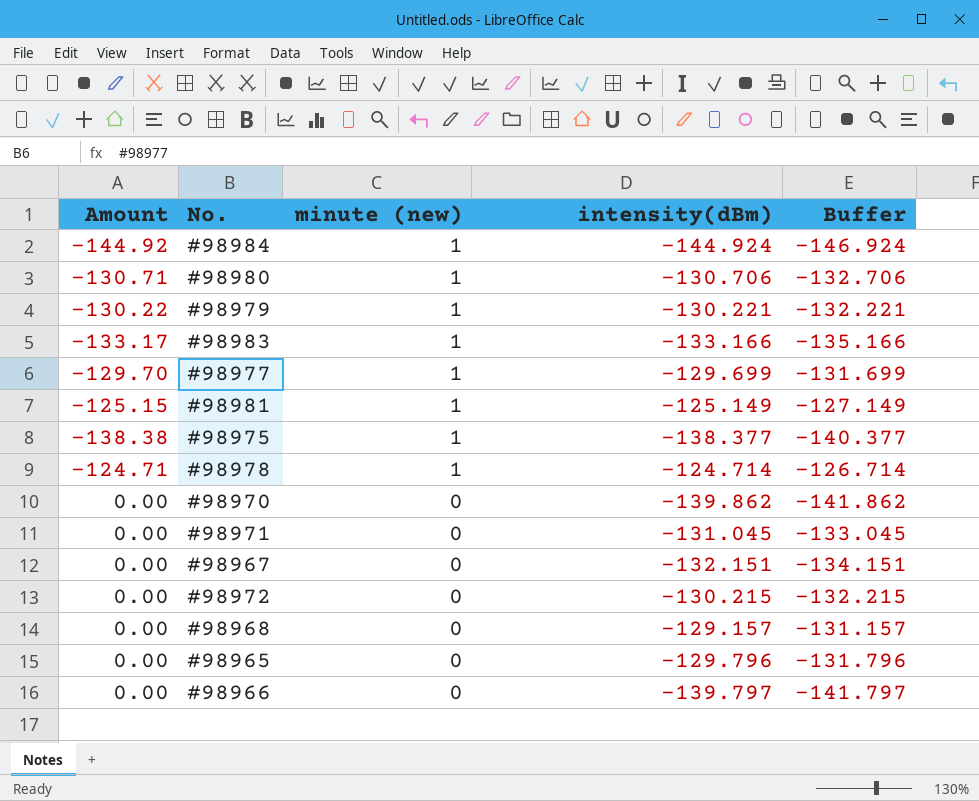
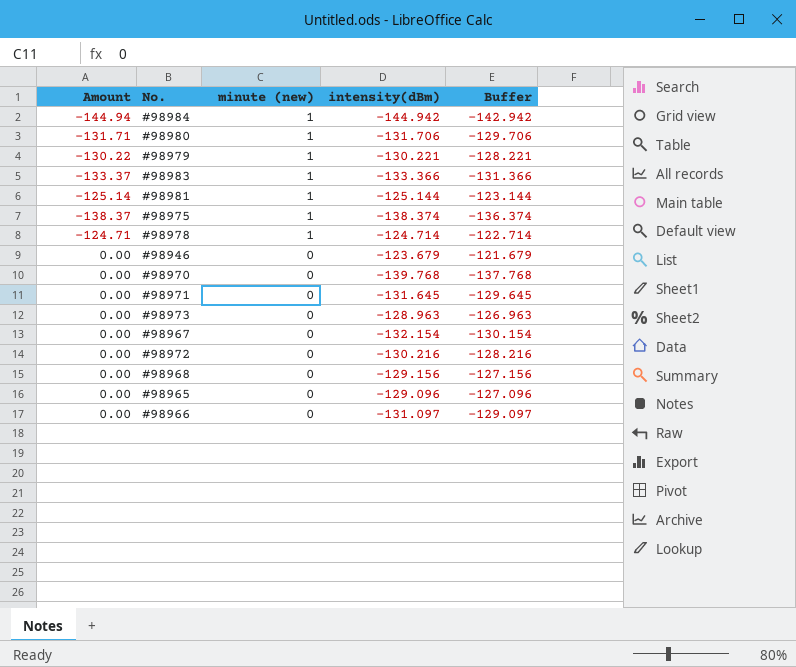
column Buffer | formula: [intensity(dBm)] - 2 -> [intensity(dBm)] + 2
row #98977: -129.70 | 1 | -129.699 | -131.699 -> none
#98984 | Amount: -144.92 -> -144.94
#98984 | intensity(dBm): -144.924 -> -144.942
#98980 | Amount: -130.71 -> -131.71
#98980 | intensity(dBm): -130.706 -> -131.706
#98983 | Amount: -133.17 -> -133.37
#98983 | intensity(dBm): -133.166 -> -133.366
#98981 | Amount: -125.15 -> -125.14
#98981 | intensity(dBm): -125.149 -> -125.144
#98975 | Amount: -138.38 -> -138.37
#98975 | intensity(dBm): -138.377 -> -138.374
row #98946: none -> 0.00 | 0 | -123.679 | -121.679
#98970 | intensity(dBm): -139.862 -> -139.768
#98971 | intensity(dBm): -131.045 -> -131.645
row #98973: none -> 0.00 | 0 | -128.963 | -126.963
#98967 | intensity(dBm): -132.151 -> -132.154
#98972 | intensity(dBm): -130.215 -> -130.216
#98968 | intensity(dBm): -129.157 -> -129.156
#98965 | intensity(dBm): -129.796 -> -129.096
#98966 | intensity(dBm): -139.797 -> -131.097

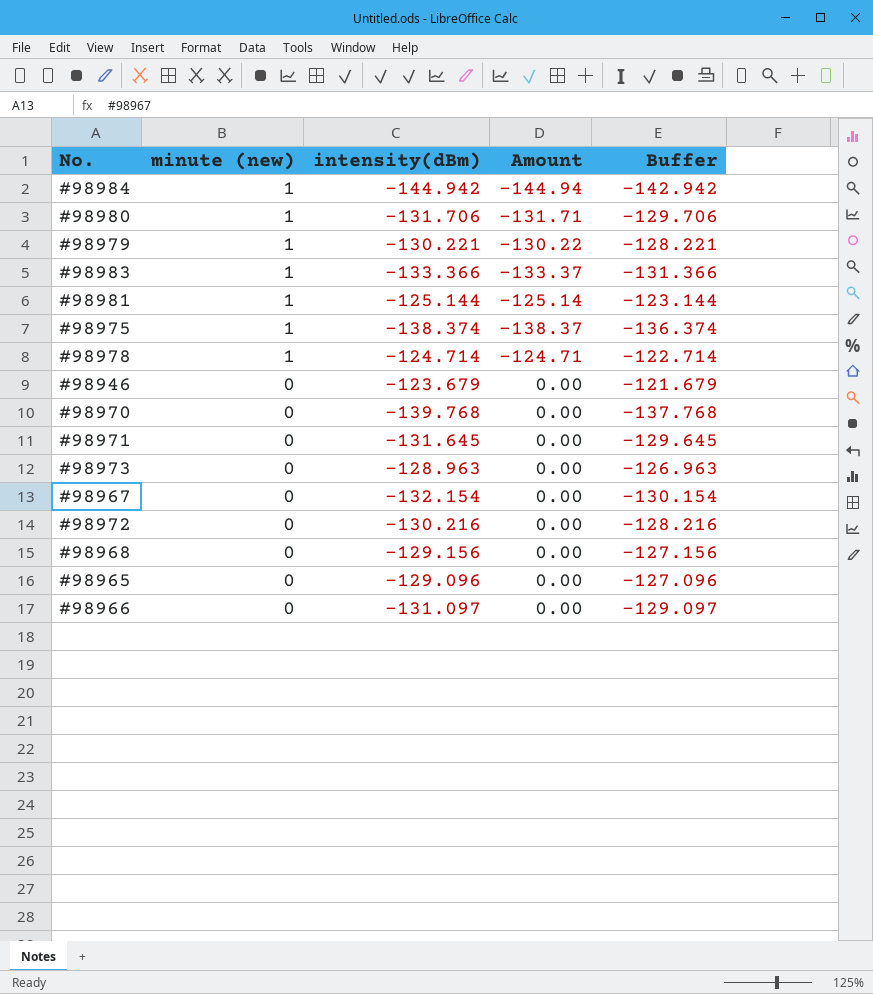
column Amount | position: 1 -> 4

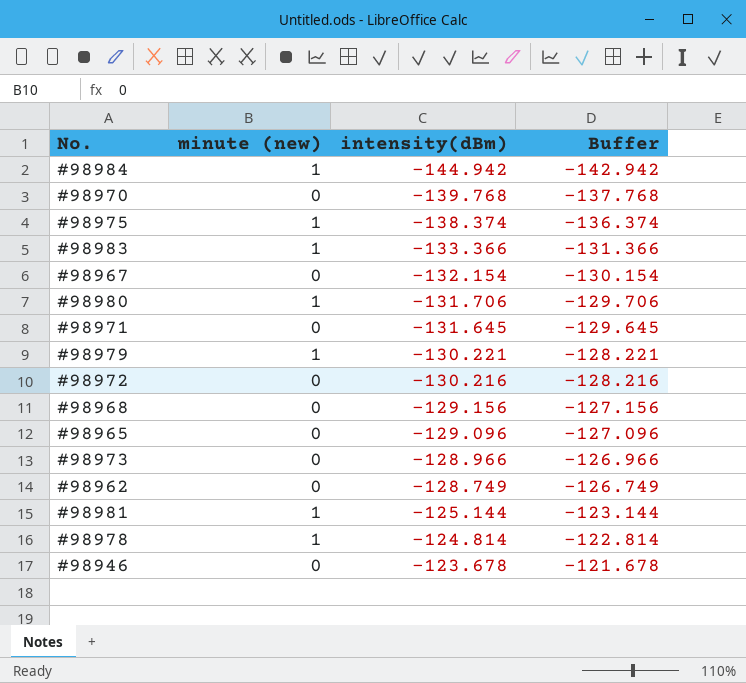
row order: minute (new) descending -> intensity(dBm) ascending
column Amount | formula: [minute (new)] * [intensity(dBm)] -> none
row #98966: 0 | -131.097 | 0.00 | -129.097 -> none
#98973 | intensity(dBm): -128.963 -> -128.966
#98973 | Buffer: -126.963 -> -126.966
row #98962: none -> 0 | -128.749 | -126.749
#98978 | intensity(dBm): -124.714 -> -124.814
#98978 | Buffer: -122.714 -> -122.814
#98946 | intensity(dBm): -123.679 -> -123.678
#98946 | Buffer: -121.679 -> -121.678

